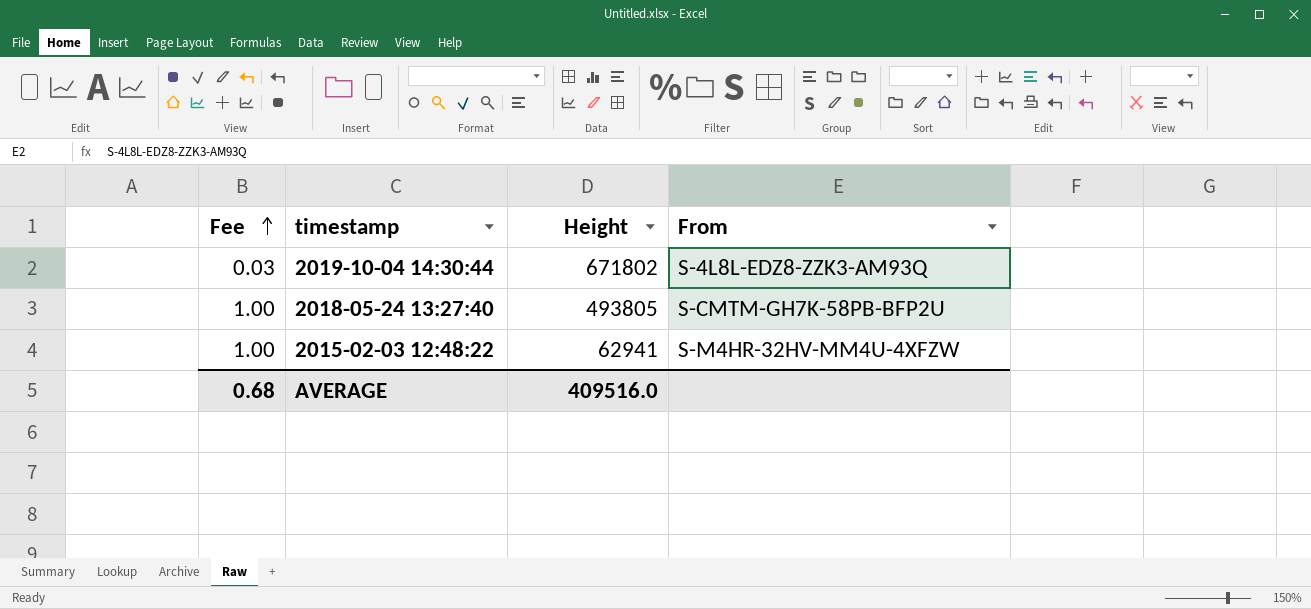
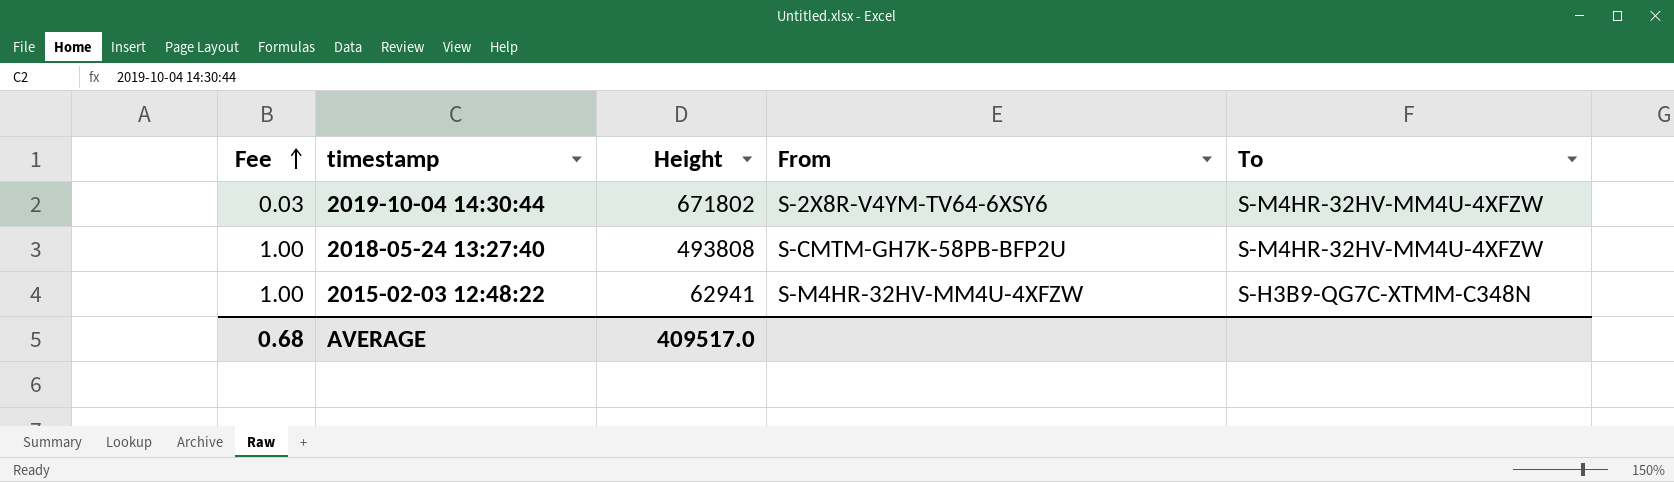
column To | position: none -> 5
2019-10-04 14:30:44 | From: S-4L8L-EDZ8-ZZK3-AM93Q -> S-2X8R-V4YM-TV64-6XSY6
2018-05-24 13:27:40 | Height: 493805 -> 493808
AVERAGE | Height: 409516.0 -> 409517.0

